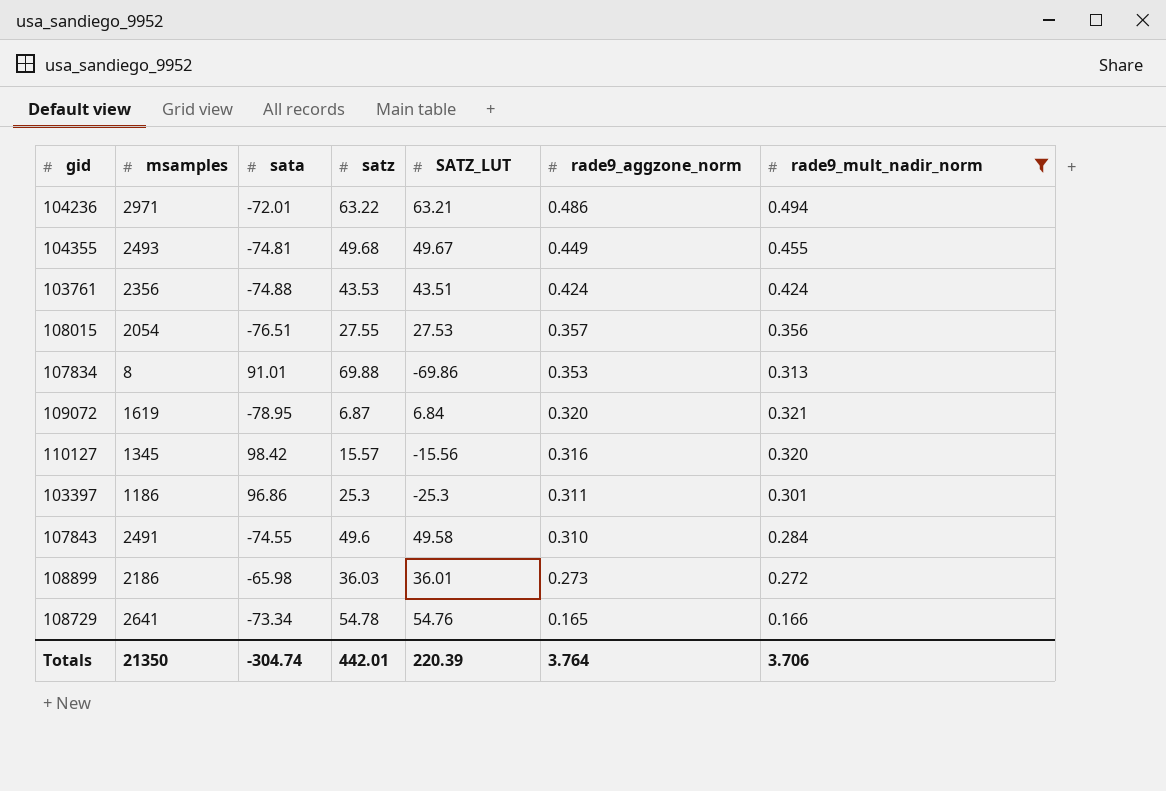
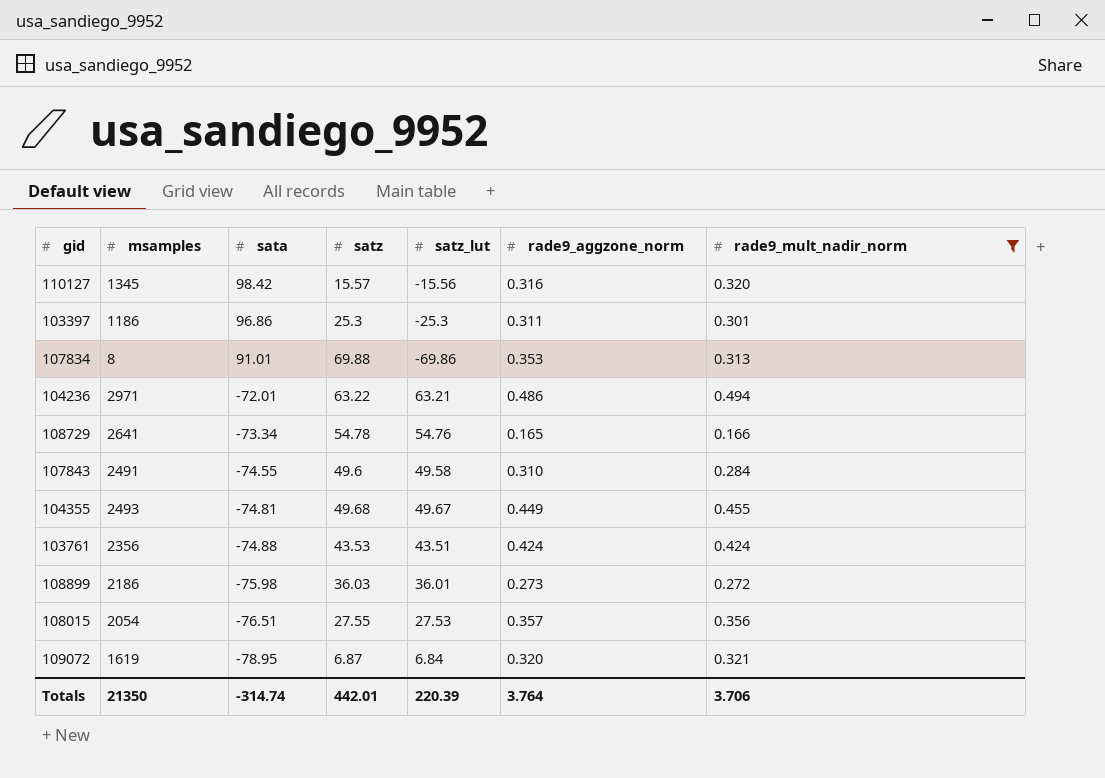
row order: rade9_aggzone_norm descending -> sata descending
column name: SATZ_LUT -> satz_lut
108899 | sata: -65.98 -> -75.98
Totals | sata: -304.74 -> -314.74

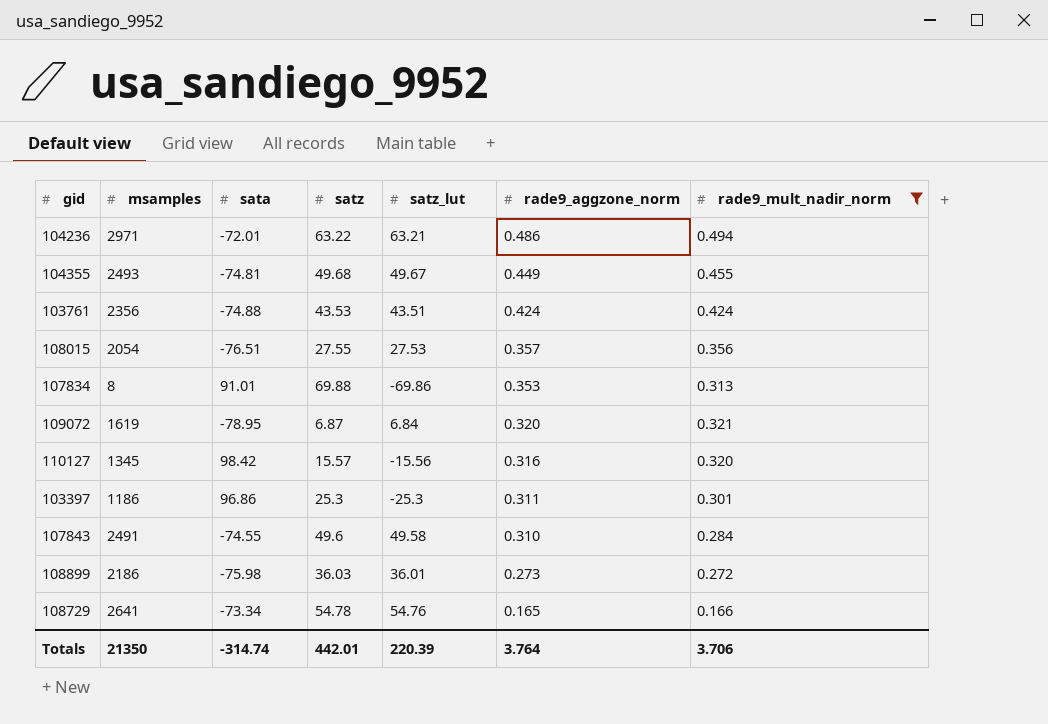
row order: sata descending -> rade9_aggzone_norm descending

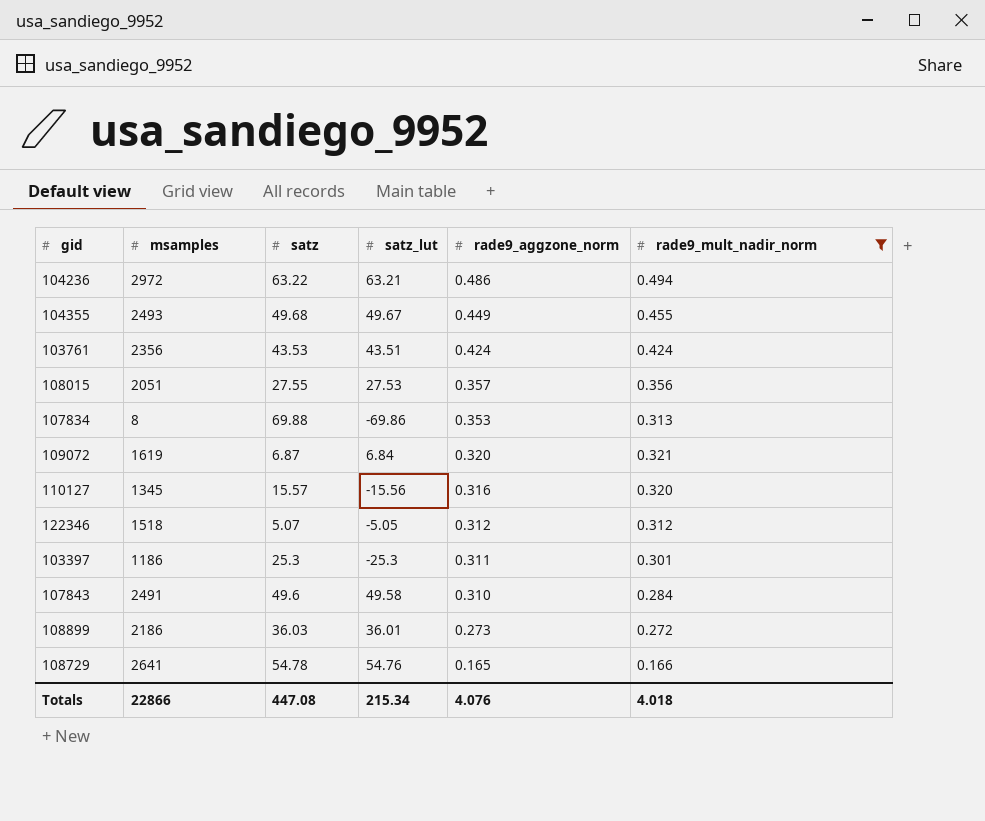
column sata | position: 3 -> none
104236 | msamples: 2971 -> 2972
108015 | msamples: 2054 -> 2051
row 122346: none -> 1518 | 5.07 | -5.05 | 0.312 | 0.312
Totals | msamples: 21350 -> 22866
Totals | satz: 442.01 -> 447.08
Totals | satz_lut: 220.39 -> 215.34
Totals | rade9_aggzone_norm: 3.764 -> 4.076
Totals | rade9_mult_nadir_norm: 3.706 -> 4.018

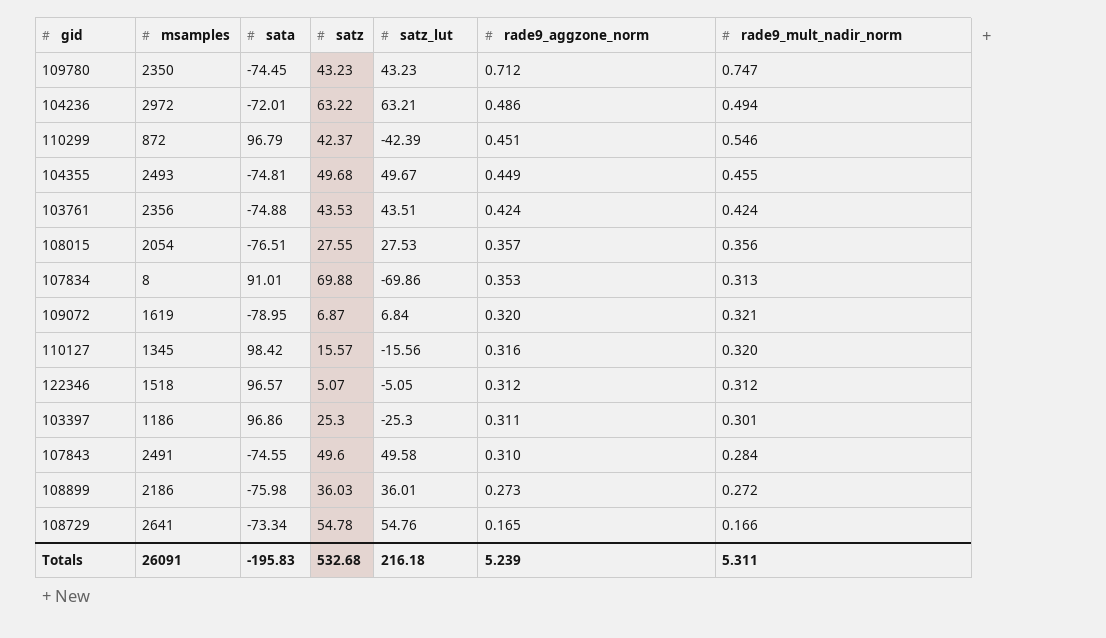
filter: rade9_mult_nadir_norm <= 0.494 -> none
column sata | position: none -> 3
108015 | msamples: 2051 -> 2054
Totals | msamples: 22866 -> 26091
Totals | satz: 447.08 -> 532.68
Totals | satz_lut: 215.34 -> 216.18
Totals | rade9_aggzone_norm: 4.076 -> 5.239
Totals | rade9_mult_nadir_norm: 4.018 -> 5.311

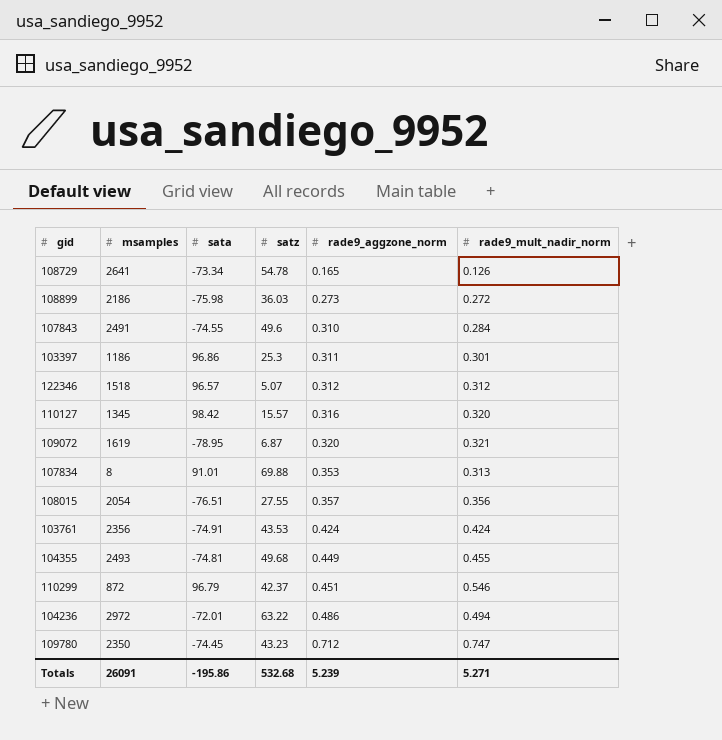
row order: rade9_aggzone_norm descending -> rade9_aggzone_norm ascending
column satz_lut | position: 5 -> none
108729 | rade9_mult_nadir_norm: 0.166 -> 0.126
103761 | sata: -74.88 -> -74.91
Totals | sata: -195.83 -> -195.86
Totals | rade9_mult_nadir_norm: 5.311 -> 5.271

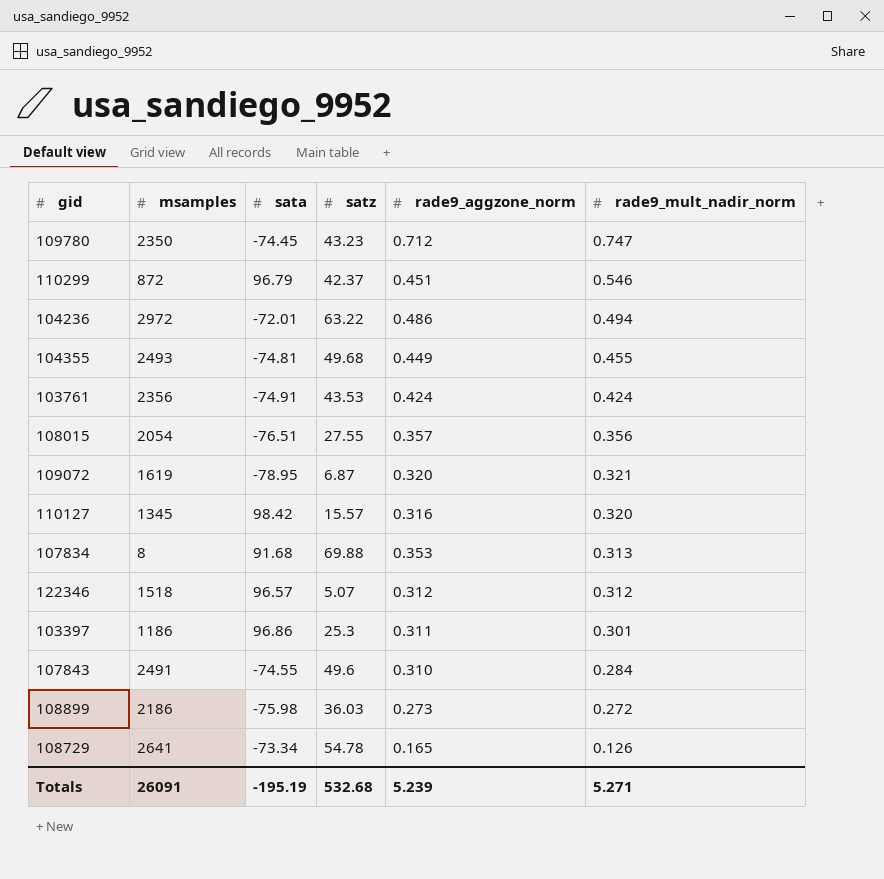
row order: rade9_aggzone_norm ascending -> rade9_mult_nadir_norm descending
107834 | sata: 91.01 -> 91.68
Totals | sata: -195.86 -> -195.19

